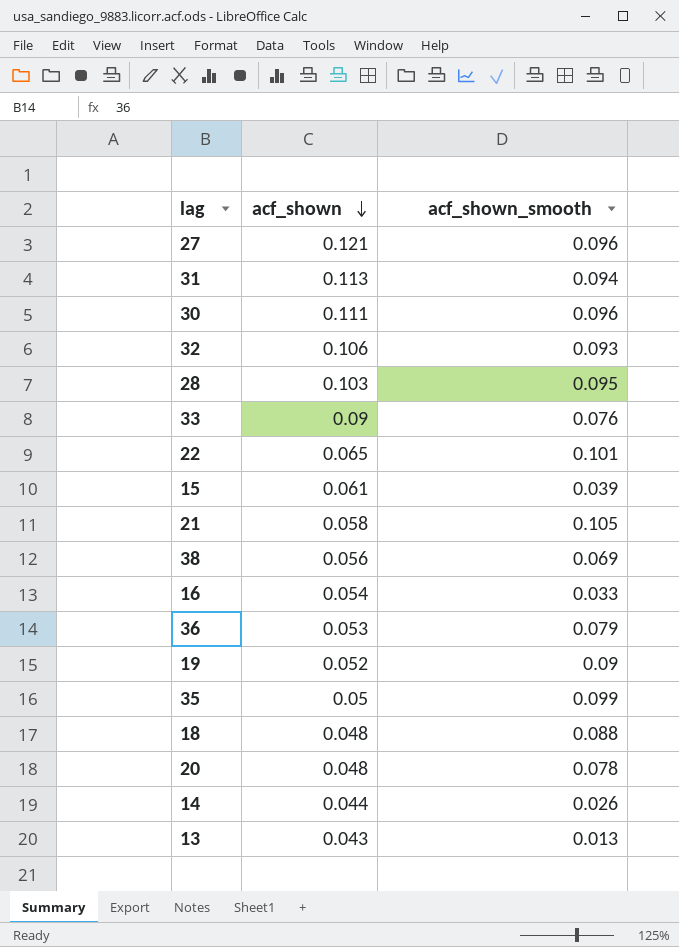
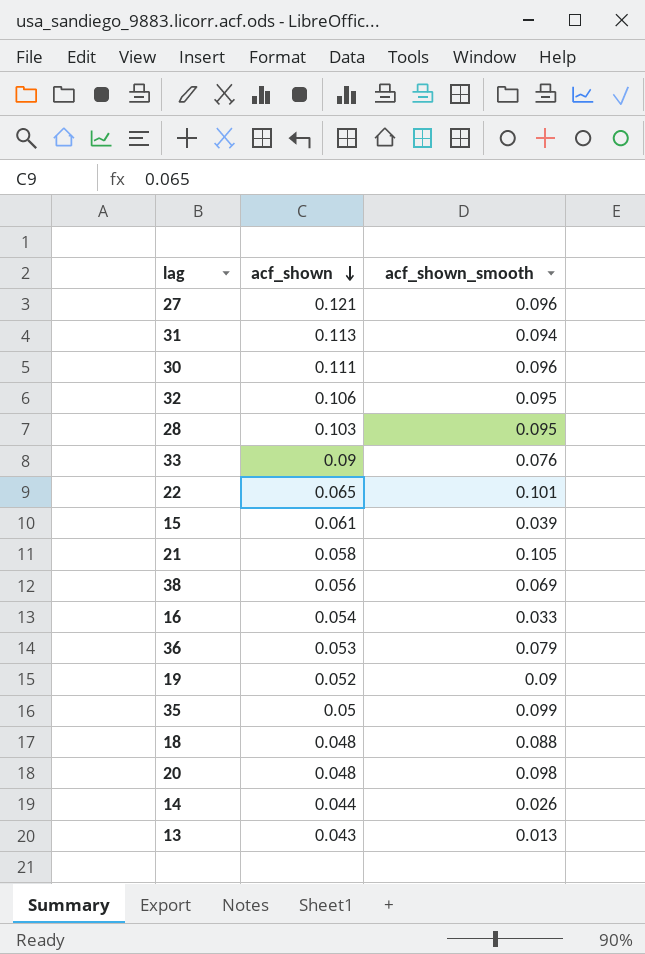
32 | acf_shown_smooth: 0.093 -> 0.095
20 | acf_shown_smooth: 0.078 -> 0.098

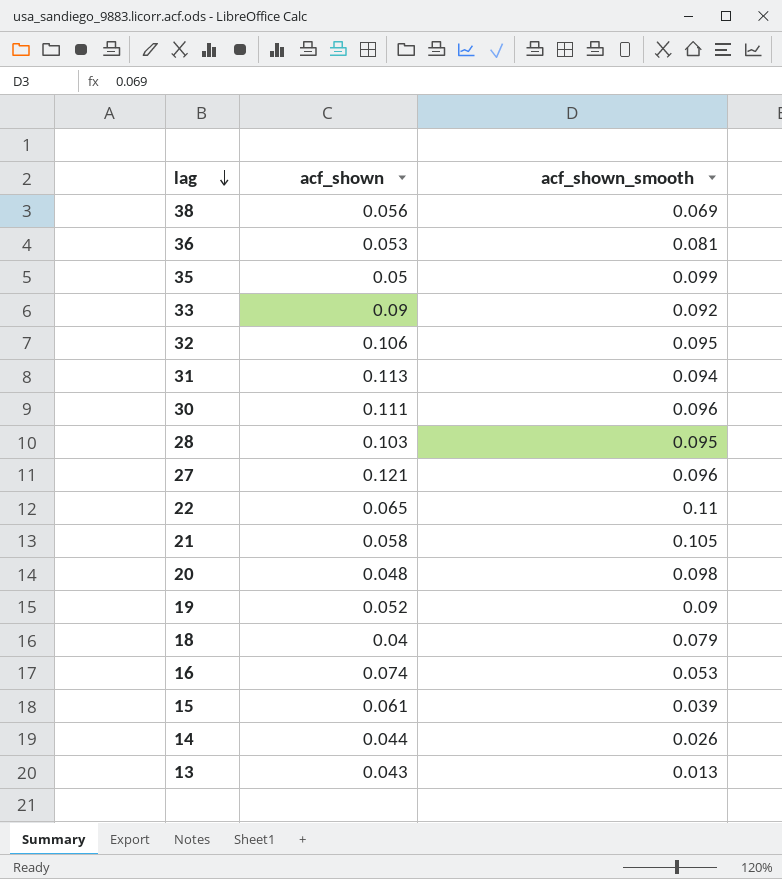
row order: acf_shown descending -> lag descending
36 | acf_shown_smooth: 0.079 -> 0.081
33 | acf_shown_smooth: 0.076 -> 0.092
22 | acf_shown_smooth: 0.101 -> 0.11
18 | acf_shown: 0.048 -> 0.04
18 | acf_shown_smooth: 0.088 -> 0.079
16 | acf_shown: 0.054 -> 0.074
16 | acf_shown_smooth: 0.033 -> 0.053

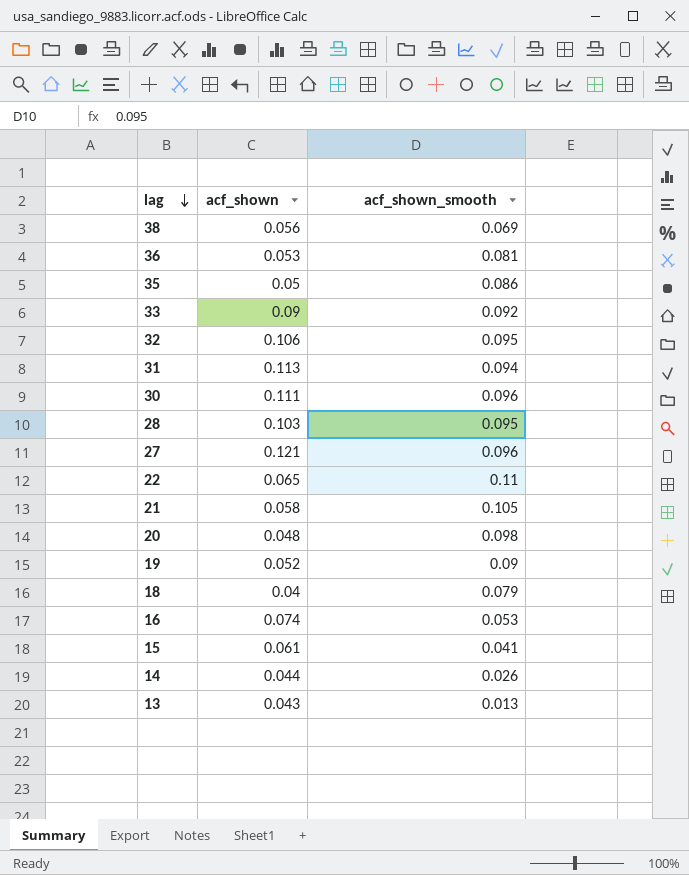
35 | acf_shown_smooth: 0.099 -> 0.086
15 | acf_shown_smooth: 0.039 -> 0.041

